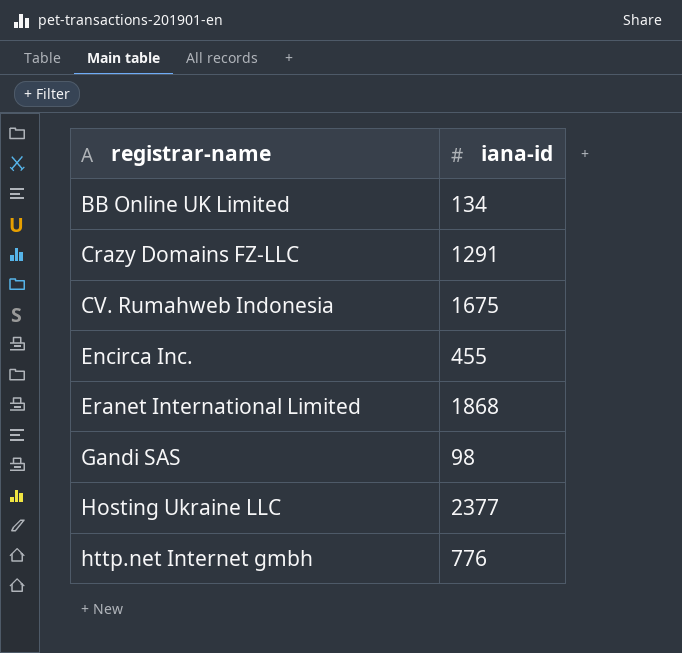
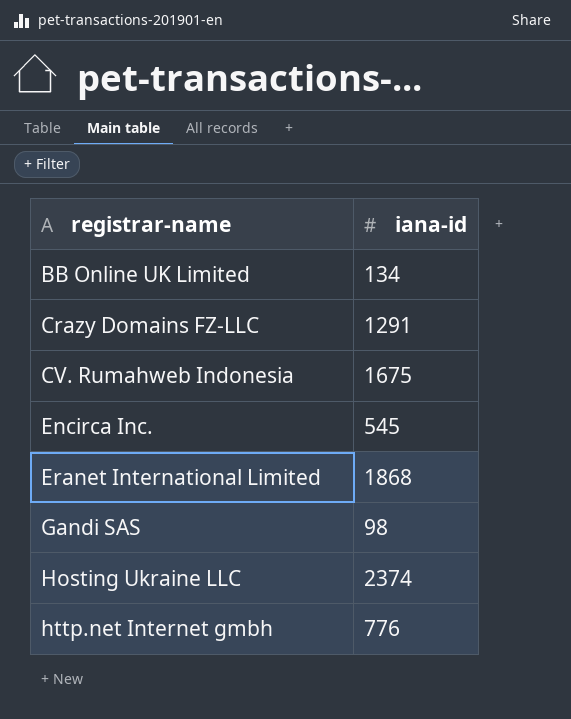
Encirca Inc. | iana-id: 455 -> 545
Hosting Ukraine LLC | iana-id: 2377 -> 2374

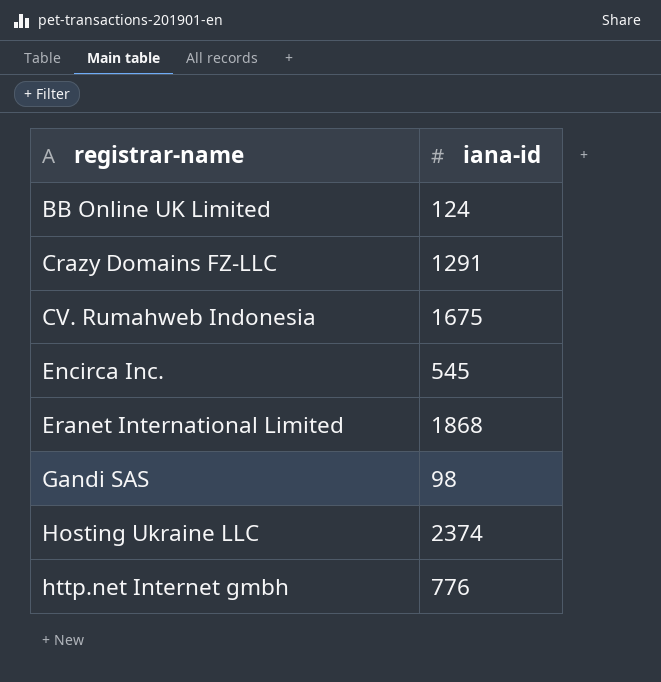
BB Online UK Limited | iana-id: 134 -> 124

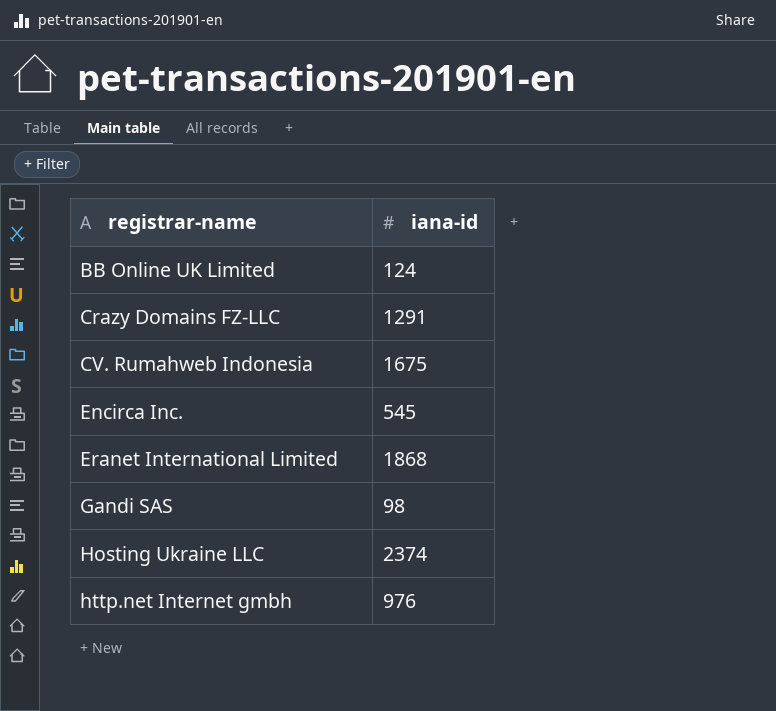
http.net Internet gmbh | iana-id: 776 -> 976

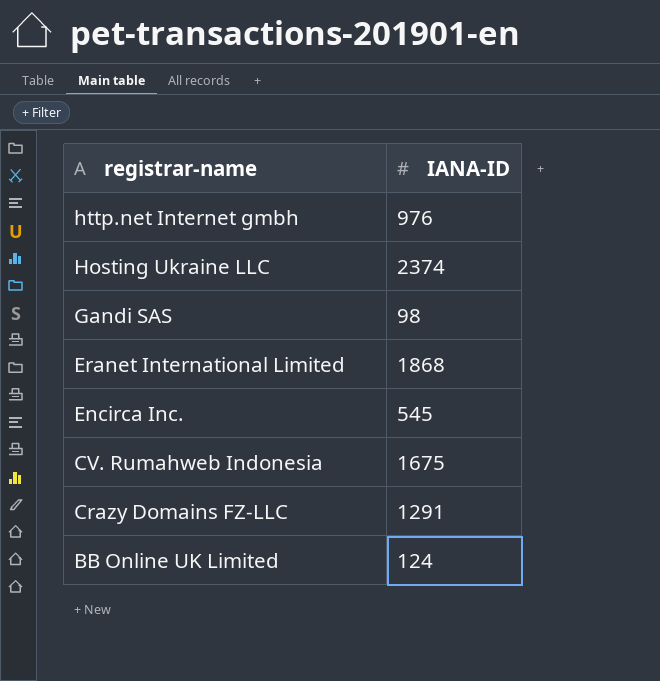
row order: registrar-name ascending -> registrar-name descending
column name: iana-id -> IANA-ID

